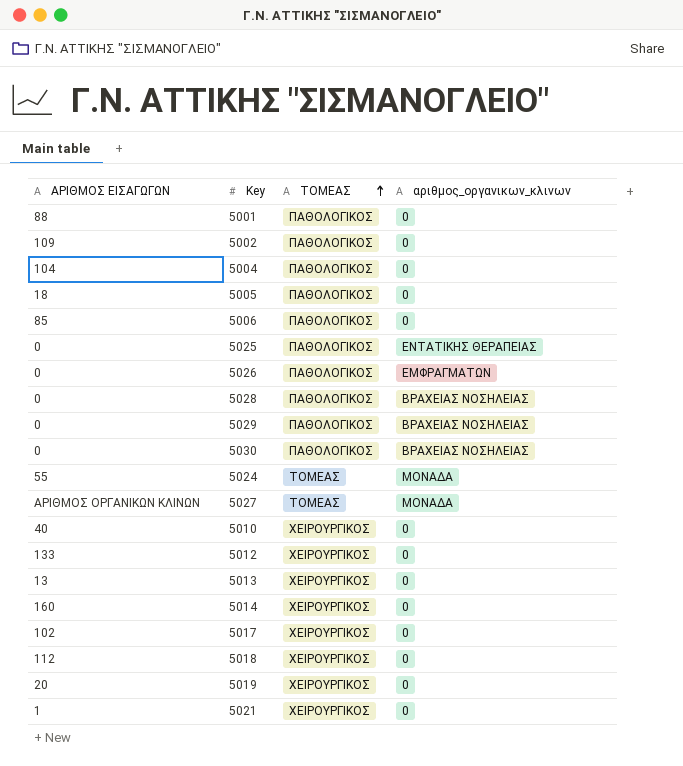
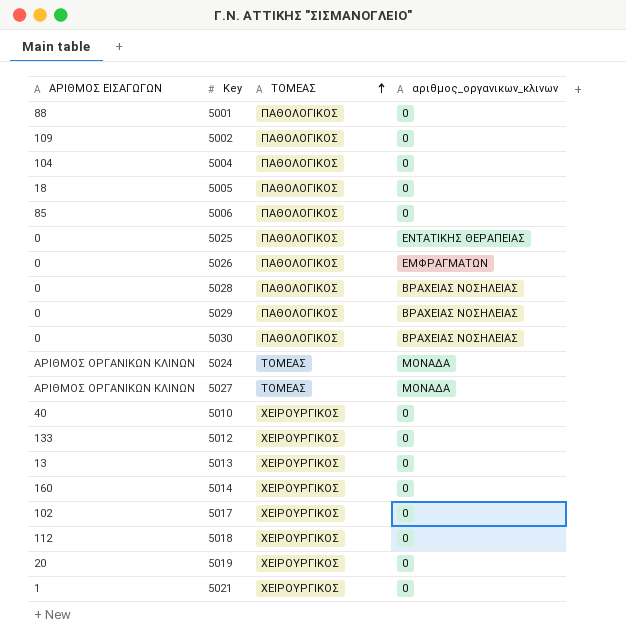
5024 | ΑΡΙΘΜΟΣ ΕΙΣΑΓΩΓΩΝ: 55 -> ΑΡΙΘΜΟΣ ΟΡΓΑΝΙΚΩΝ ΚΛΙΝΩΝ

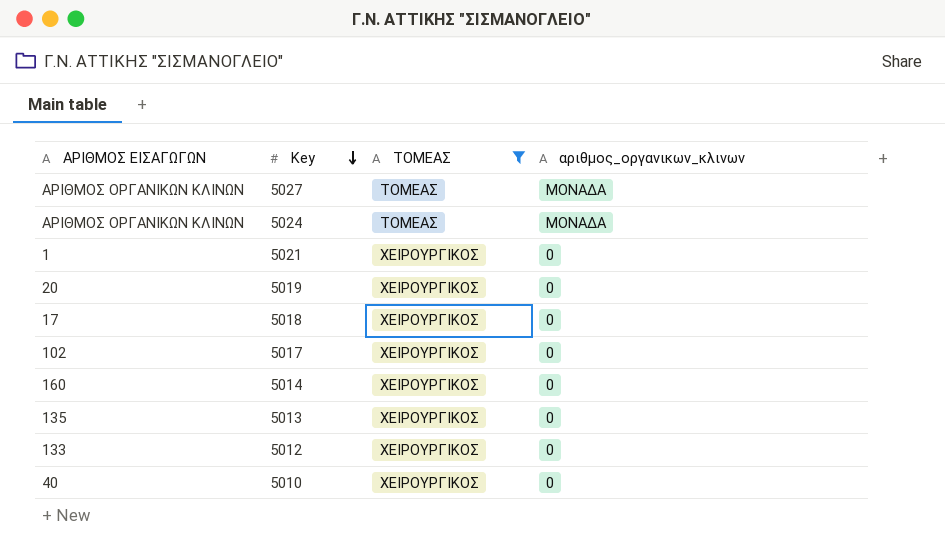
filter: none -> ΤΟΜΕΑΣ != ΠΑΘΟΛΟΓΙΚΟΣ
row order: ΤΟΜΕΑΣ ascending -> Key descending
5018 | ΑΡΙΘΜΟΣ ΕΙΣΑΓΩΓΩΝ: 112 -> 17
5013 | ΑΡΙΘΜΟΣ ΕΙΣΑΓΩΓΩΝ: 13 -> 135

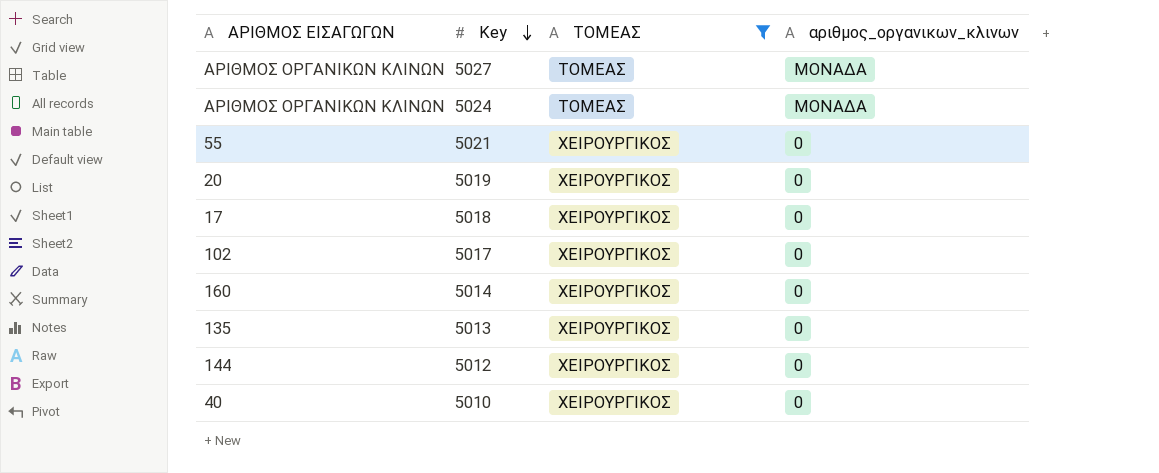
5021 | ΑΡΙΘΜΟΣ ΕΙΣΑΓΩΓΩΝ: 1 -> 55
5012 | ΑΡΙΘΜΟΣ ΕΙΣΑΓΩΓΩΝ: 133 -> 144

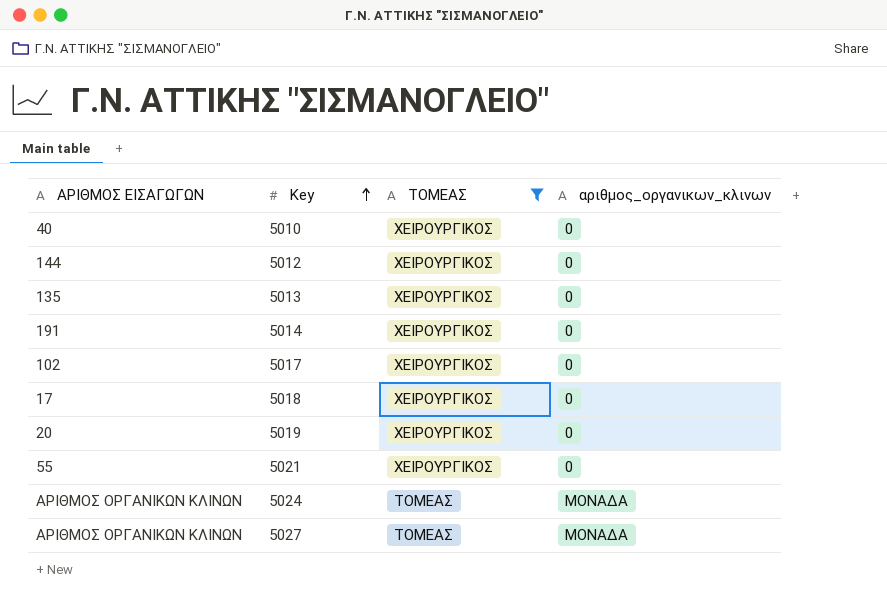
row order: Key descending -> Key ascending
5014 | ΑΡΙΘΜΟΣ ΕΙΣΑΓΩΓΩΝ: 160 -> 191

